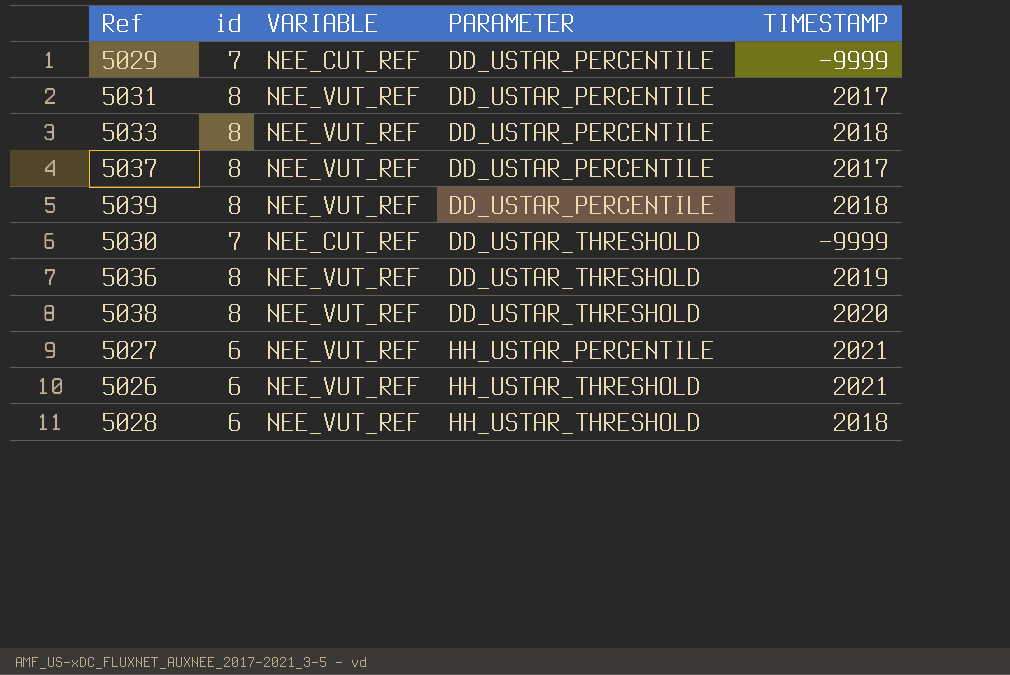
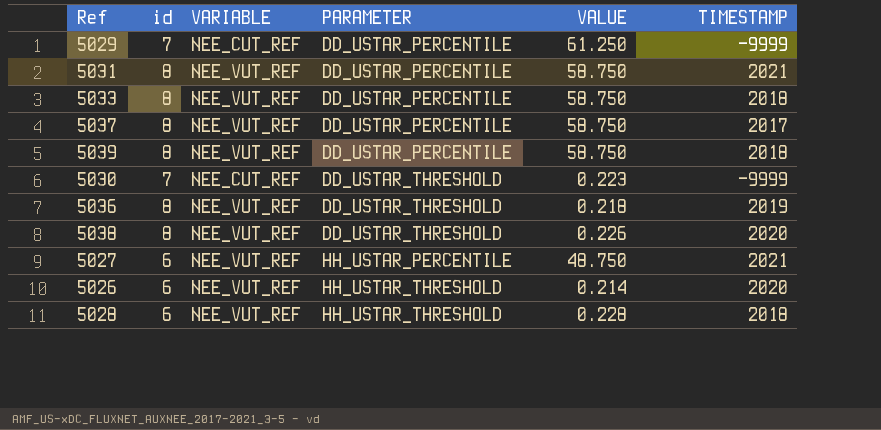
column VALUE | position: none -> 5
5031 | TIMESTAMP: 2017 -> 2021
5026 | TIMESTAMP: 2021 -> 2020

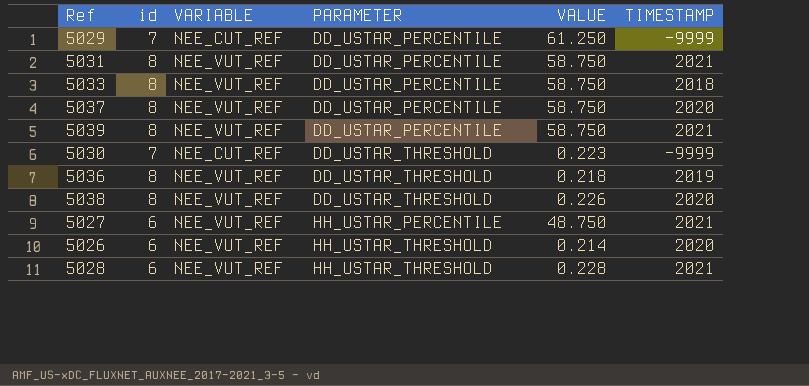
5037 | TIMESTAMP: 2017 -> 2020
5039 | TIMESTAMP: 2018 -> 2021
5028 | TIMESTAMP: 2018 -> 2021

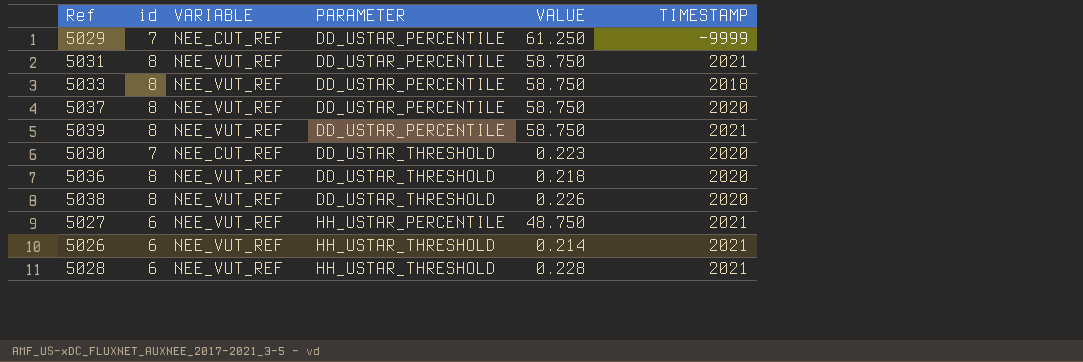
5030 | TIMESTAMP: -9999 -> 2020
5036 | TIMESTAMP: 2019 -> 2020
5026 | TIMESTAMP: 2020 -> 2021

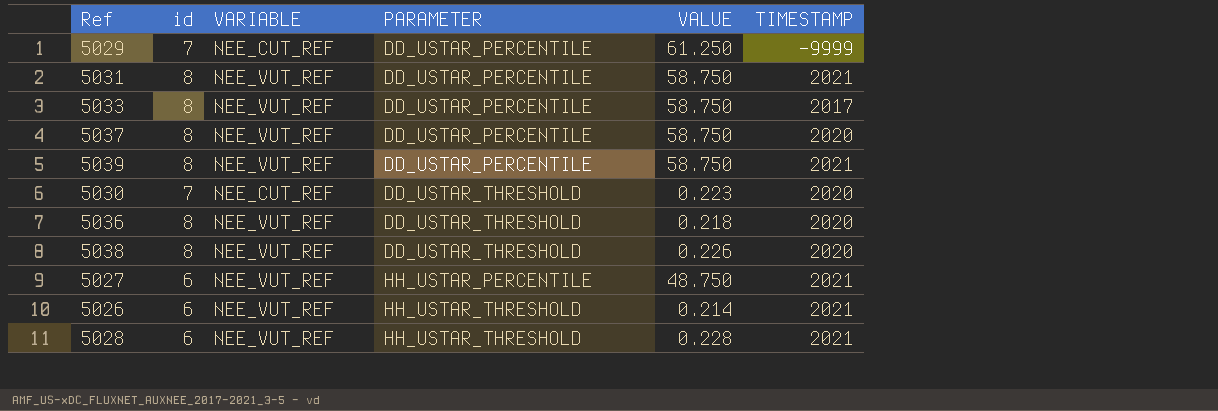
5033 | TIMESTAMP: 2018 -> 2017

